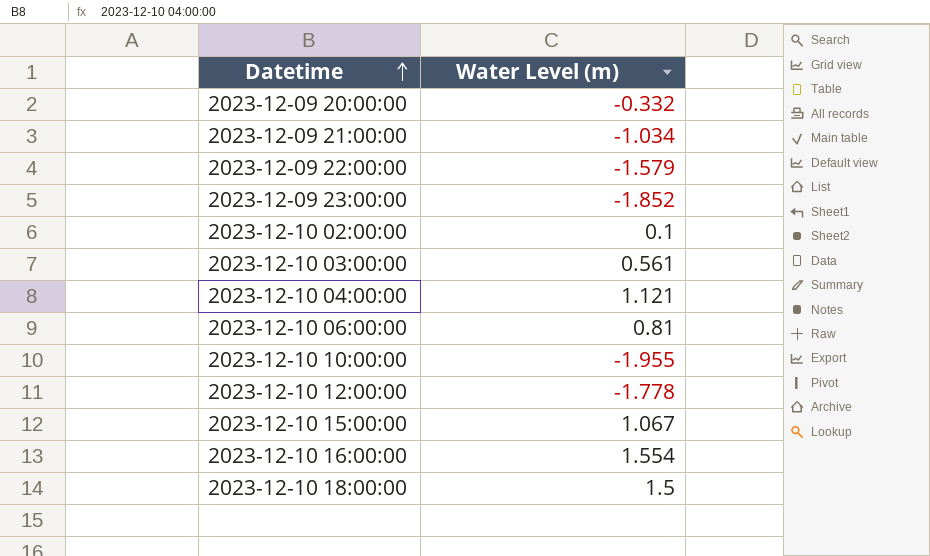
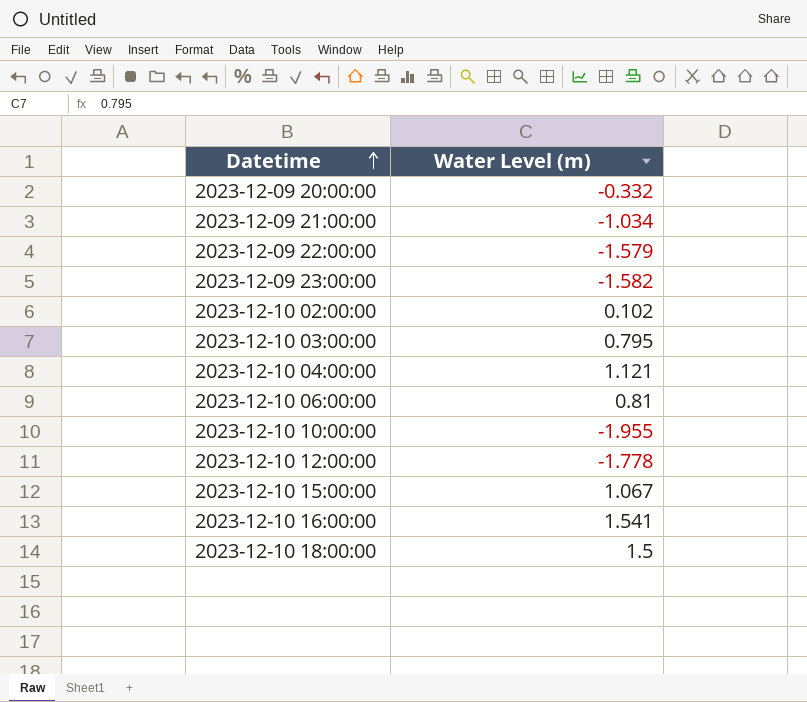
2023-12-09 23:00:00 | Water Level (m): -1.852 -> -1.582
2023-12-10 02:00:00 | Water Level (m): 0.1 -> 0.102
2023-12-10 03:00:00 | Water Level (m): 0.561 -> 0.795
2023-12-10 16:00:00 | Water Level (m): 1.554 -> 1.541

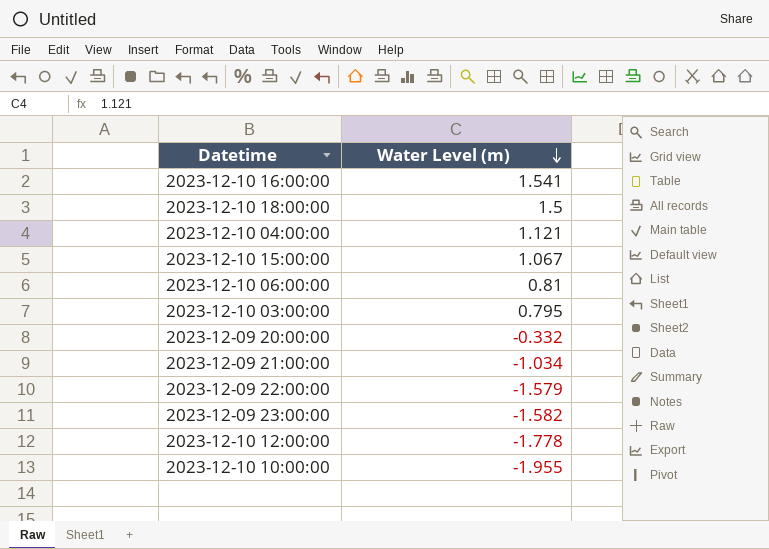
row order: Datetime ascending -> Water Level (m) descending
row 2023-12-10 02:00:00: 0.102 -> none

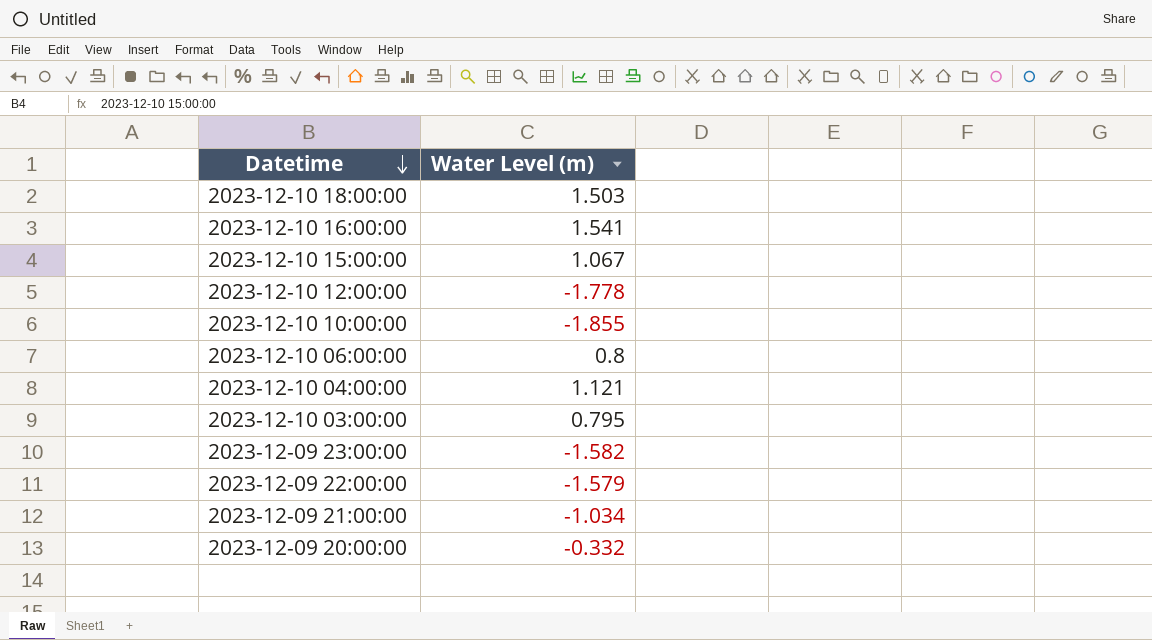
row order: Water Level (m) descending -> Datetime descending
2023-12-10 18:00:00 | Water Level (m): 1.5 -> 1.503
2023-12-10 10:00:00 | Water Level (m): -1.955 -> -1.855
2023-12-10 06:00:00 | Water Level (m): 0.81 -> 0.8

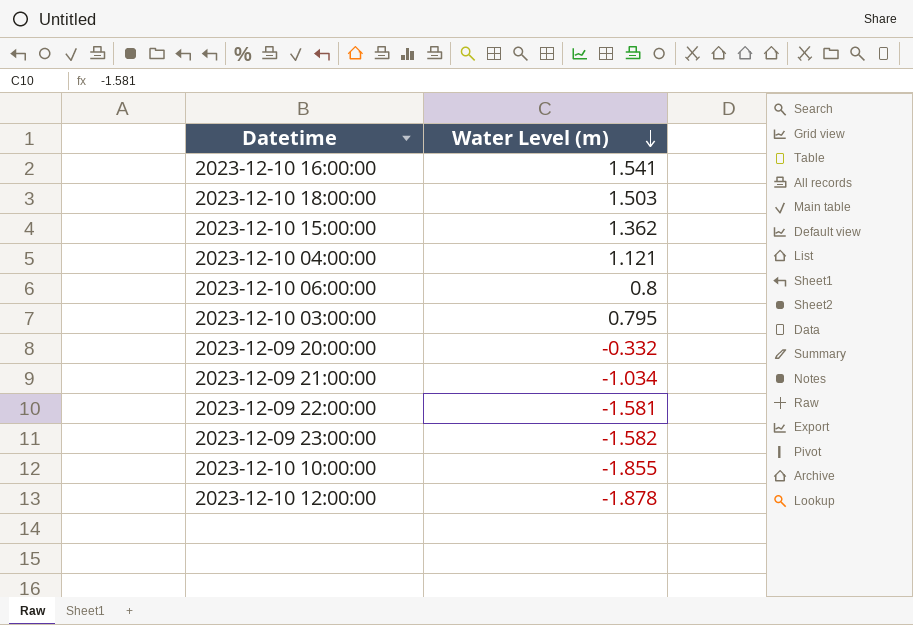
row order: Datetime descending -> Water Level (m) descending
2023-12-10 15:00:00 | Water Level (m): 1.067 -> 1.362
2023-12-09 22:00:00 | Water Level (m): -1.579 -> -1.581
2023-12-10 12:00:00 | Water Level (m): -1.778 -> -1.878

